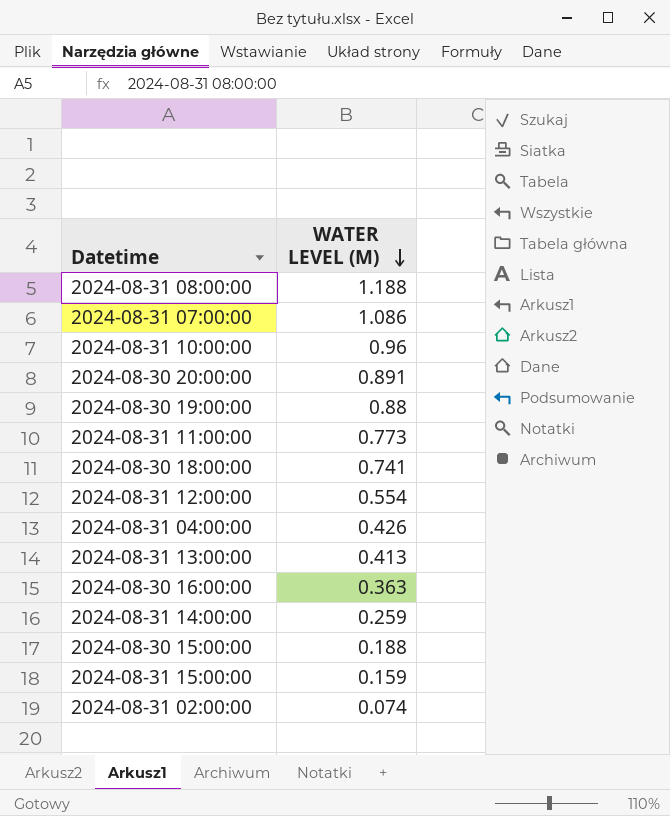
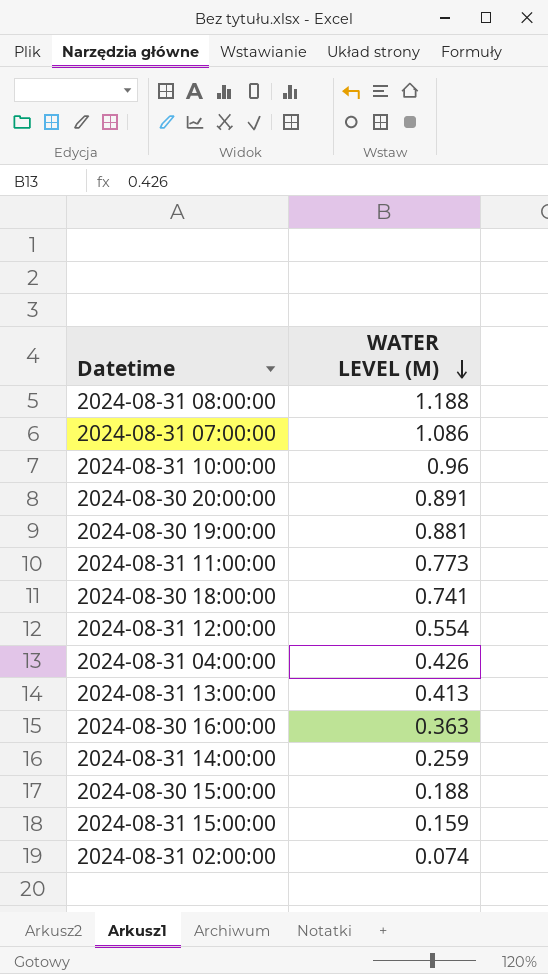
2024-08-30 19:00:00 | WATER LEVEL (M): 0.88 -> 0.881

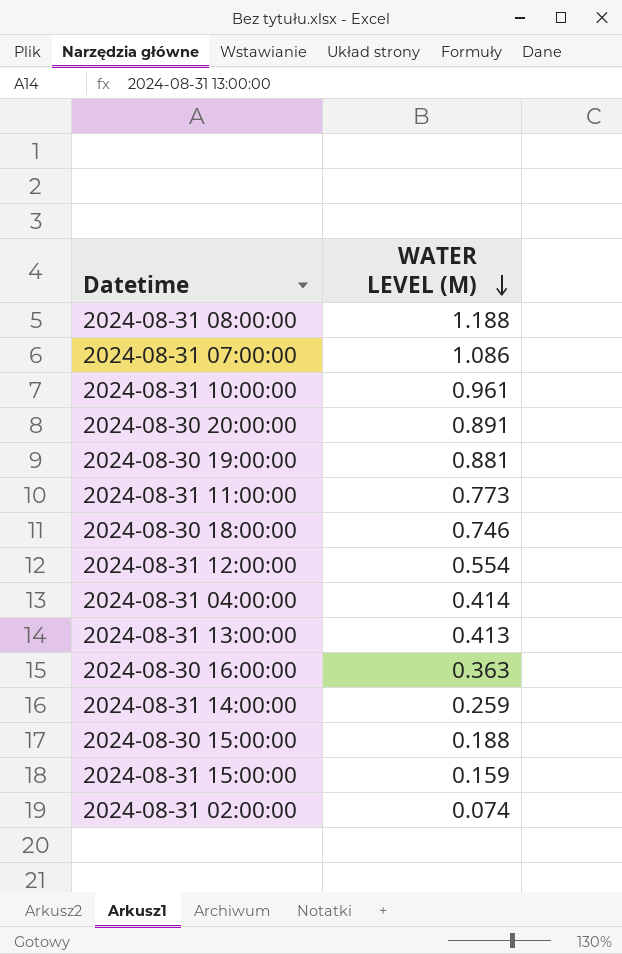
2024-08-31 10:00:00 | WATER LEVEL (M): 0.96 -> 0.961
2024-08-30 18:00:00 | WATER LEVEL (M): 0.741 -> 0.746
2024-08-31 04:00:00 | WATER LEVEL (M): 0.426 -> 0.414

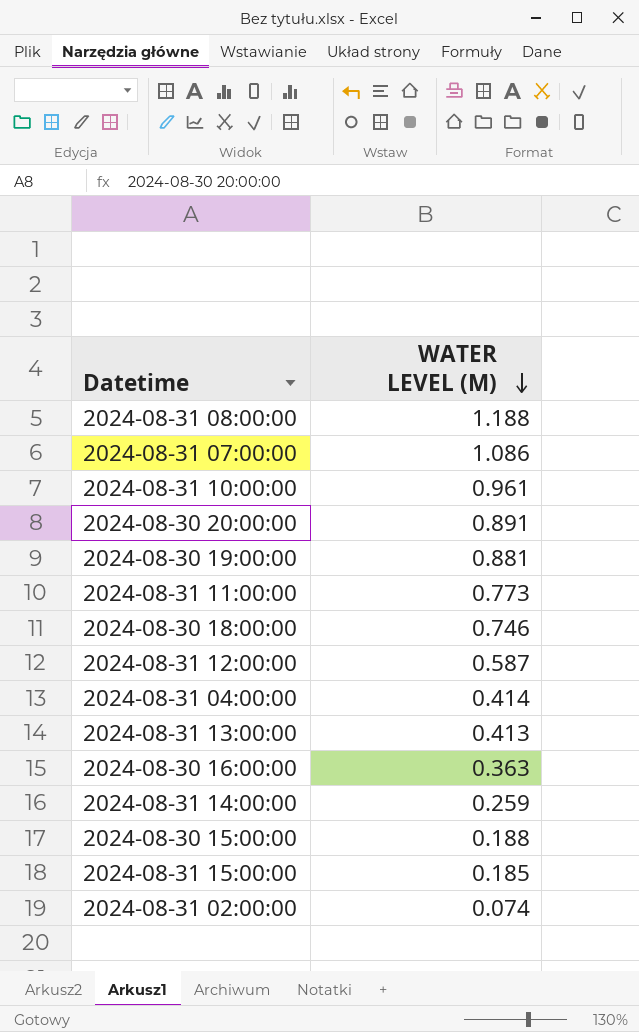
2024-08-31 12:00:00 | WATER LEVEL (M): 0.554 -> 0.587
2024-08-31 15:00:00 | WATER LEVEL (M): 0.159 -> 0.185

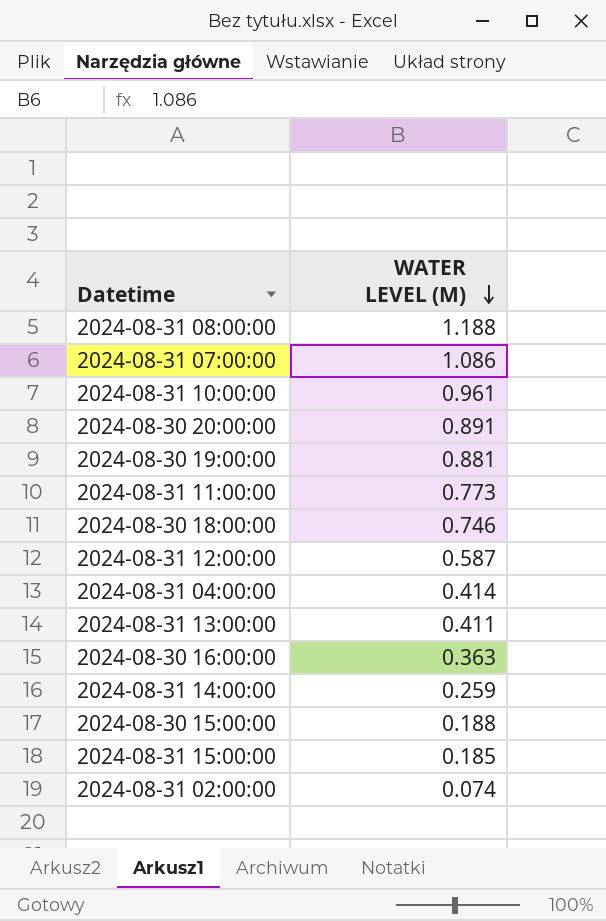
2024-08-31 13:00:00 | WATER LEVEL (M): 0.413 -> 0.411

